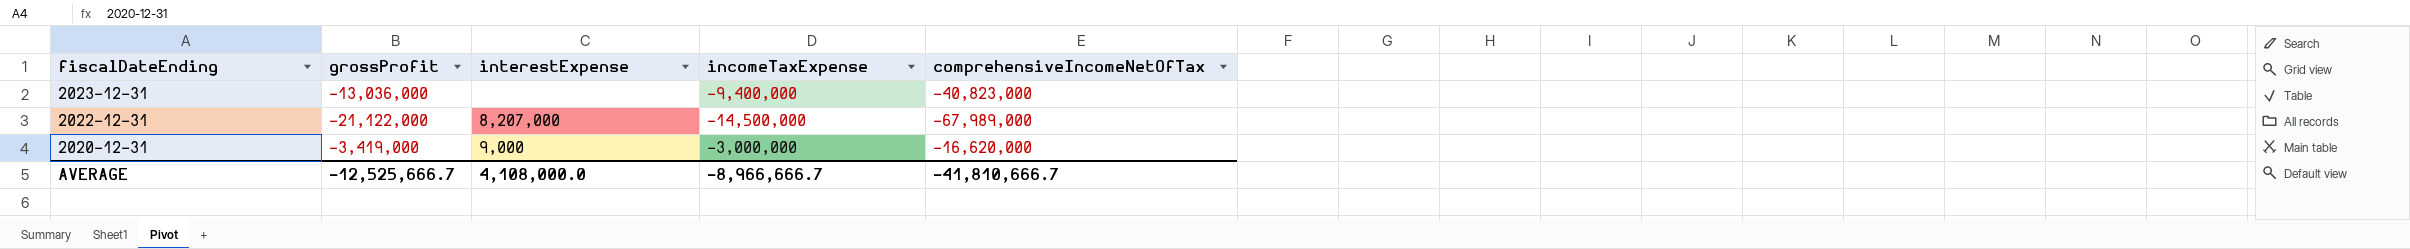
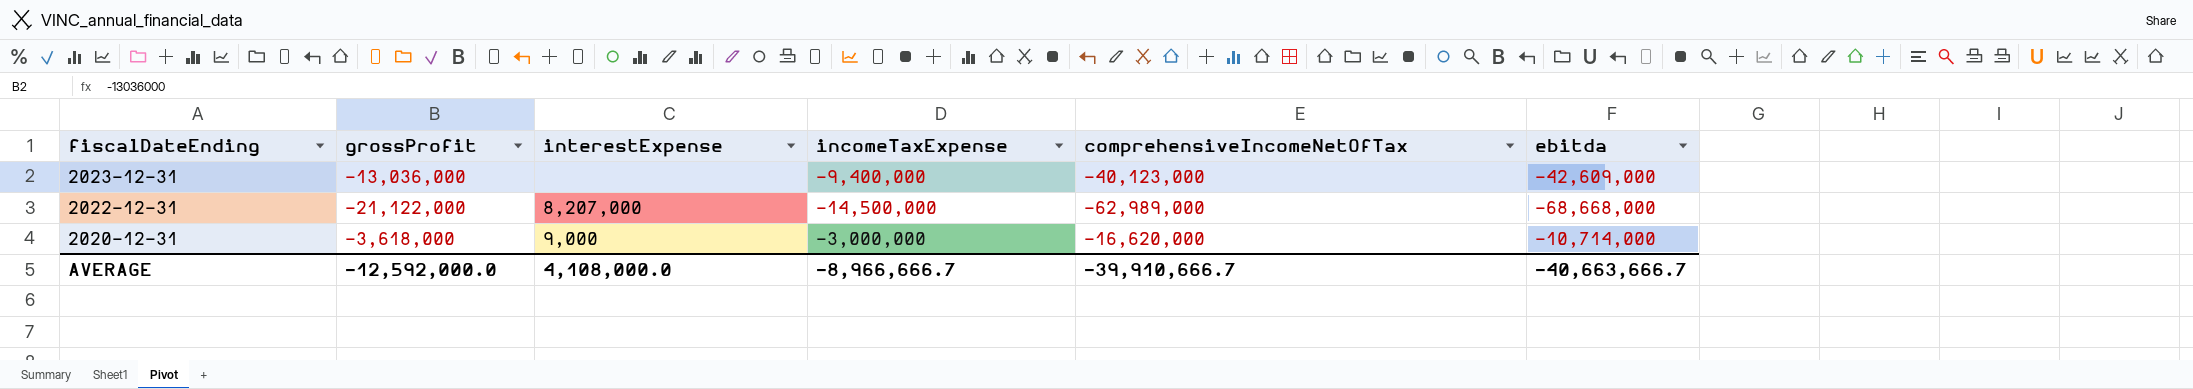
column ebitda | position: none -> 6
2023-12-31 | comprehensiveIncomeNetOfTax: -40,823,000 -> -40,123,000
2022-12-31 | comprehensiveIncomeNetOfTax: -67,989,000 -> -62,989,000
2020-12-31 | grossProfit: -3,419,000 -> -3,618,000
AVERAGE | grossProfit: -12,525,666.7 -> -12,592,000.0
AVERAGE | comprehensiveIncomeNetOfTax: -41,810,666.7 -> -39,910,666.7

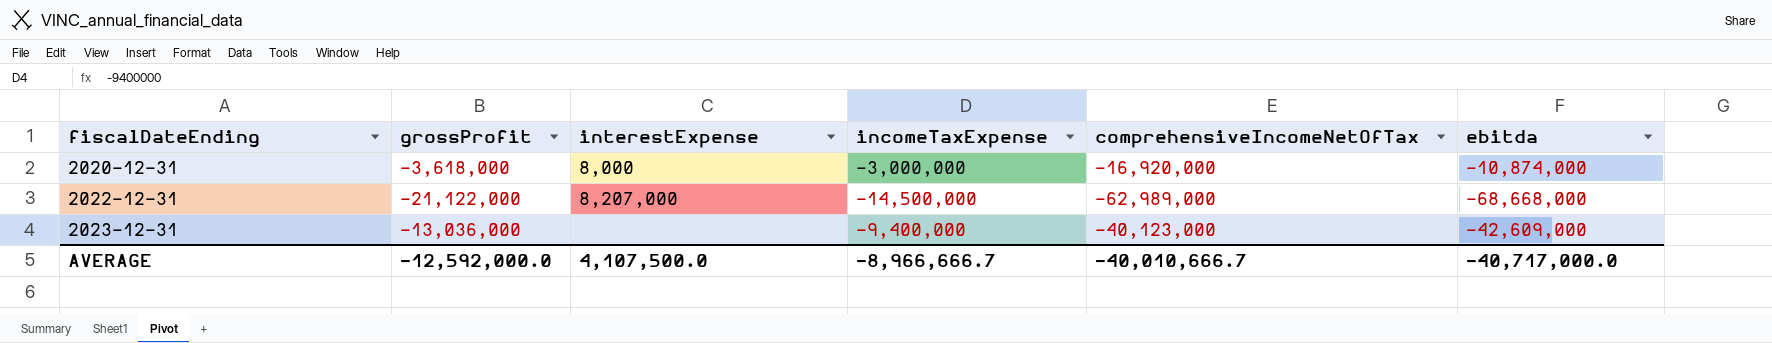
row order: fiscalDateEnding descending -> fiscalDateEnding ascending
2020-12-31 | interestExpense: 9,000 -> 8,000
2020-12-31 | comprehensiveIncomeNetOfTax: -16,620,000 -> -16,920,000
2020-12-31 | ebitda: -10,714,000 -> -10,874,000
AVERAGE | interestExpense: 4,108,000.0 -> 4,107,500.0
AVERAGE | comprehensiveIncomeNetOfTax: -39,910,666.7 -> -40,010,666.7
AVERAGE | ebitda: -40,663,666.7 -> -40,717,000.0

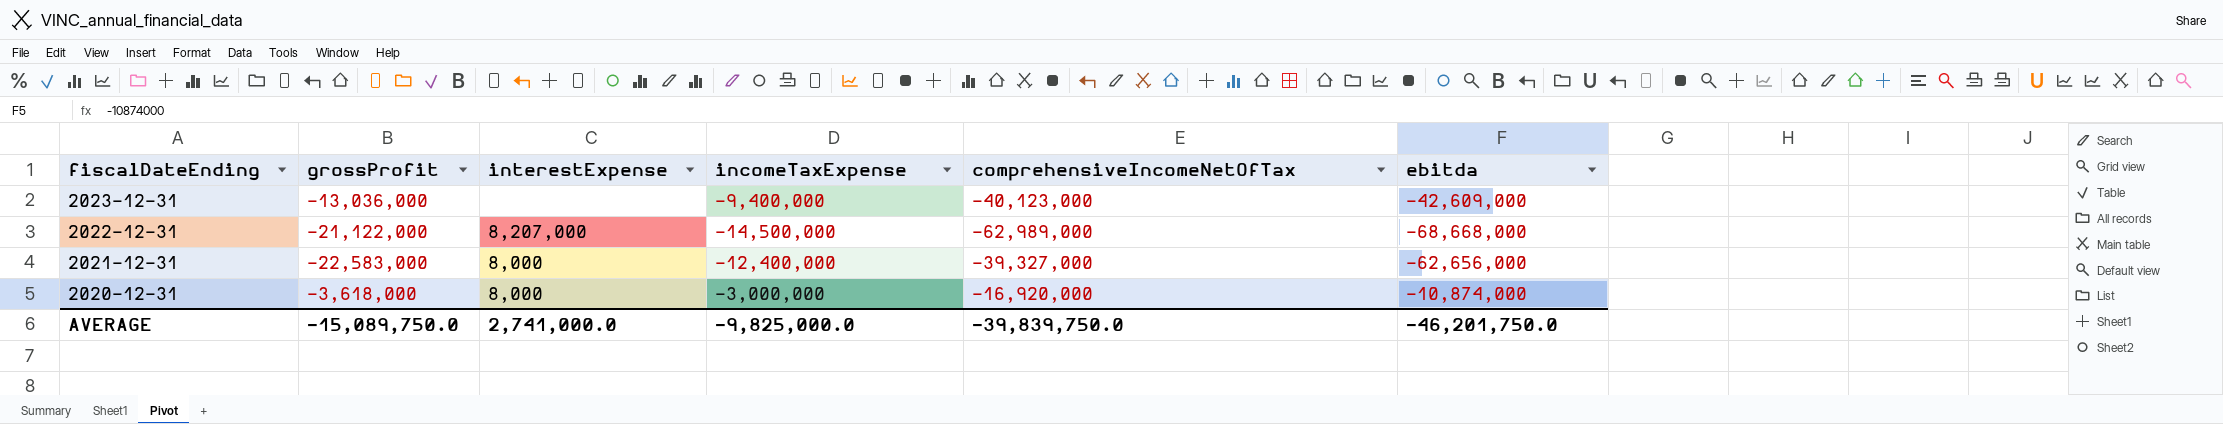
row order: fiscalDateEnding ascending -> fiscalDateEnding descending
row 2021-12-31: none -> -22,583,000 | 8,000 | -12,400,000 | -39,327,000 | -62,656,000
AVERAGE | grossProfit: -12,592,000.0 -> -15,089,750.0
AVERAGE | interestExpense: 4,107,500.0 -> 2,741,000.0
AVERAGE | incomeTaxExpense: -8,966,666.7 -> -9,825,000.0
AVERAGE | comprehensiveIncomeNetOfTax: -40,010,666.7 -> -39,839,750.0
AVERAGE | ebitda: -40,717,000.0 -> -46,201,750.0

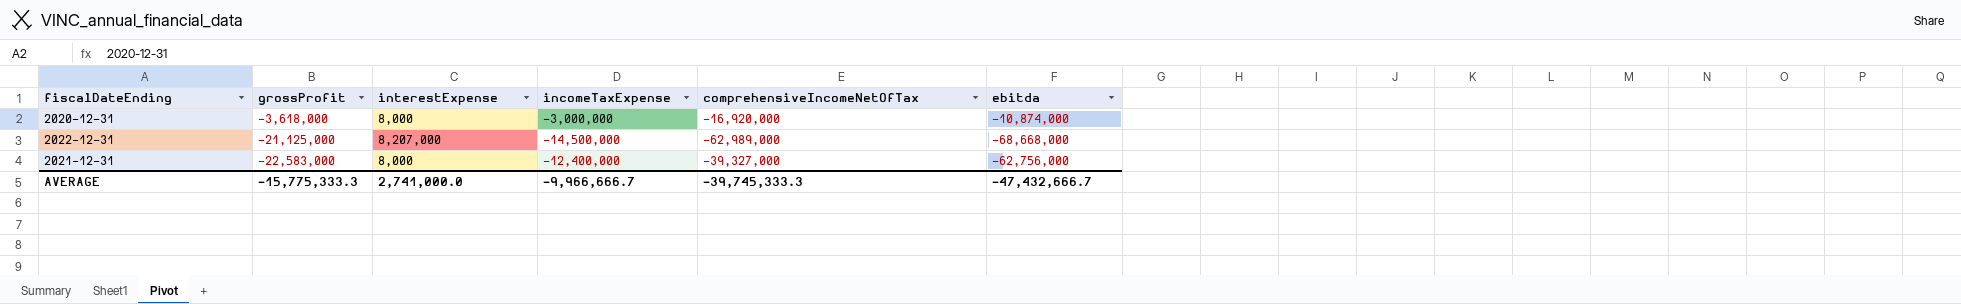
row order: fiscalDateEnding descending -> grossProfit descending
row 2023-12-31: -13,036,000 | none | -9,400,000 | -40,123,000 | -42,609,000 -> none
2022-12-31 | grossProfit: -21,122,000 -> -21,125,000
2021-12-31 | ebitda: -62,656,000 -> -62,756,000
AVERAGE | grossProfit: -15,089,750.0 -> -15,775,333.3
AVERAGE | incomeTaxExpense: -9,825,000.0 -> -9,966,666.7
AVERAGE | comprehensiveIncomeNetOfTax: -39,839,750.0 -> -39,745,333.3
AVERAGE | ebitda: -46,201,750.0 -> -47,432,666.7

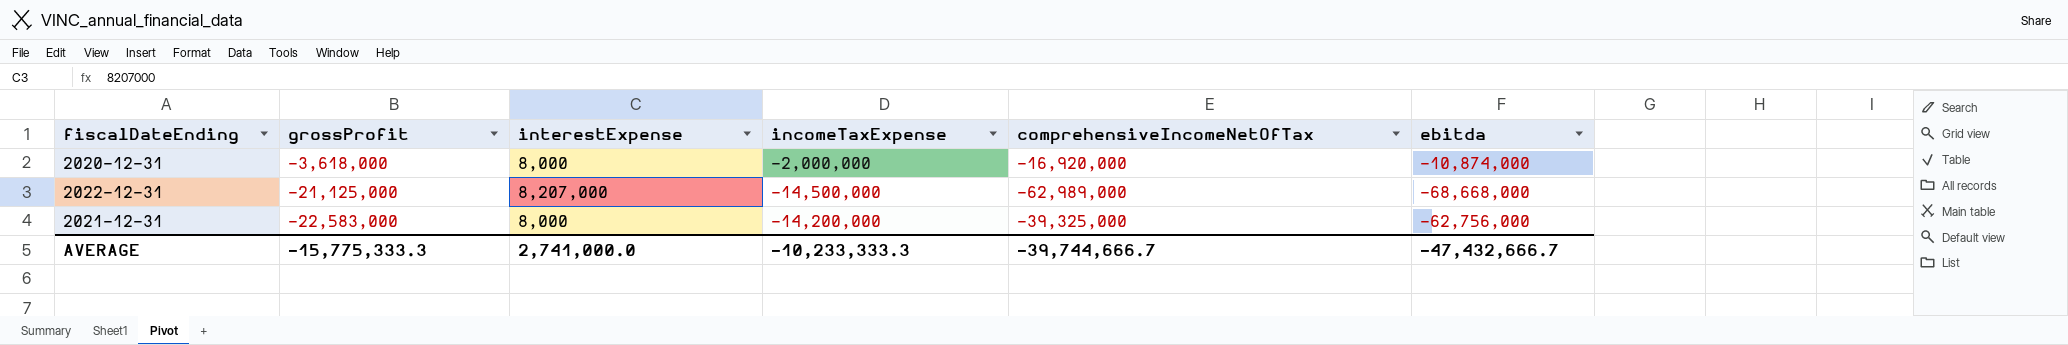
2020-12-31 | incomeTaxExpense: -3,000,000 -> -2,000,000
2021-12-31 | incomeTaxExpense: -12,400,000 -> -14,200,000
2021-12-31 | comprehensiveIncomeNetOfTax: -39,327,000 -> -39,325,000
AVERAGE | incomeTaxExpense: -9,966,666.7 -> -10,233,333.3
AVERAGE | comprehensiveIncomeNetOfTax: -39,745,333.3 -> -39,744,666.7

